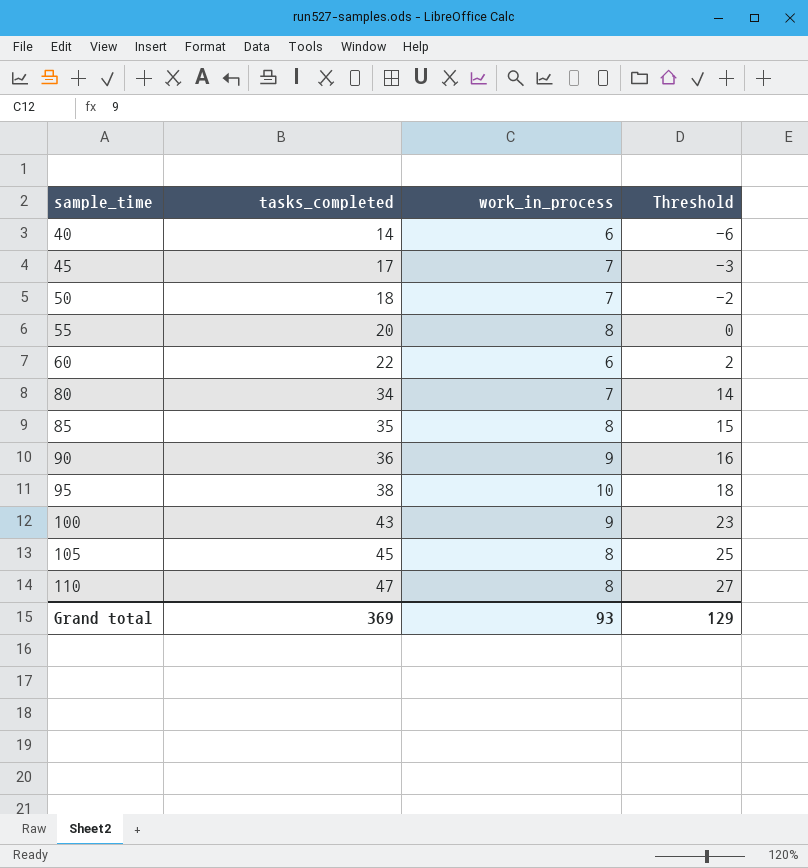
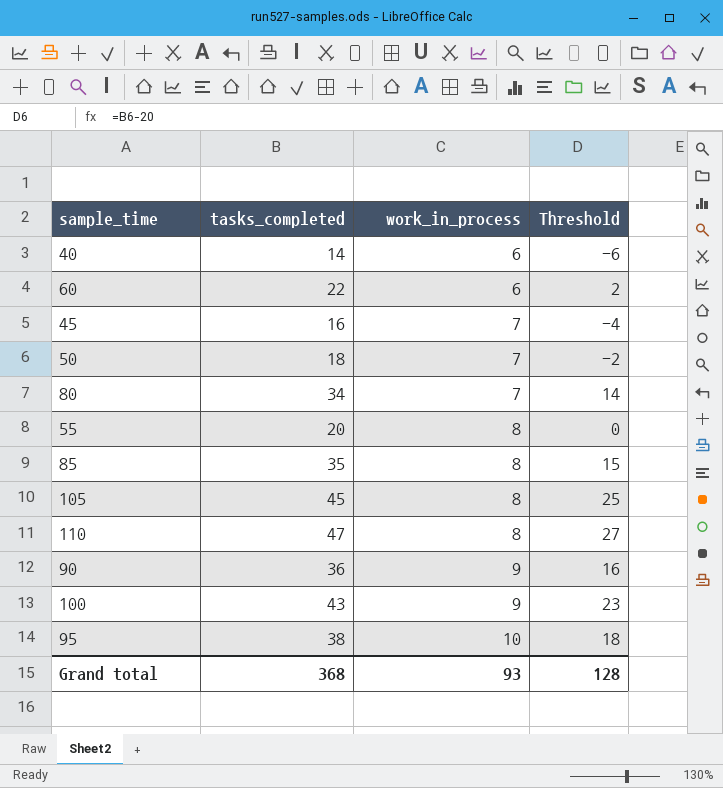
row order: sample_time ascending -> work_in_process ascending
45 | tasks_completed: 17 -> 16
45 | Threshold: -3 -> -4
Grand total | tasks_completed: 369 -> 368
Grand total | Threshold: 129 -> 128

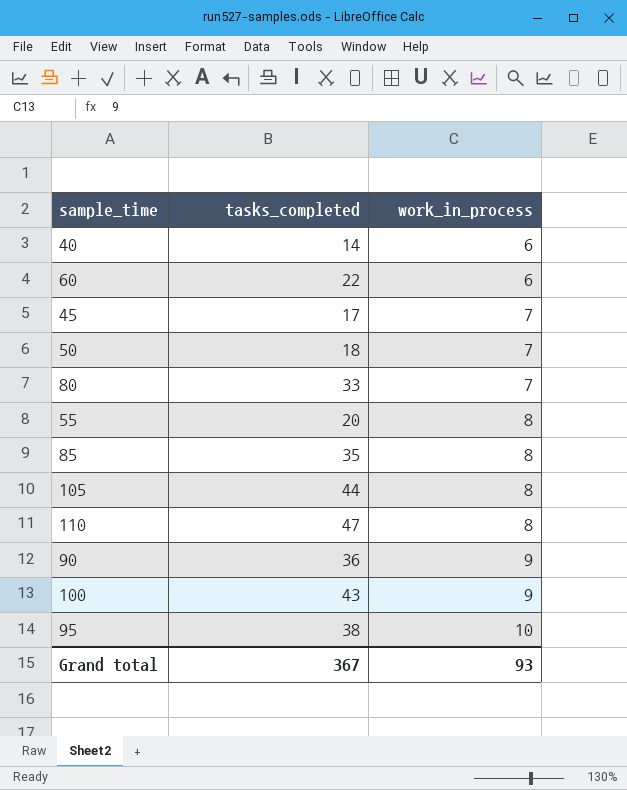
column Threshold | formula: [tasks_completed] - 20 -> none
45 | tasks_completed: 16 -> 17
80 | tasks_completed: 34 -> 33
105 | tasks_completed: 45 -> 44
Grand total | tasks_completed: 368 -> 367

